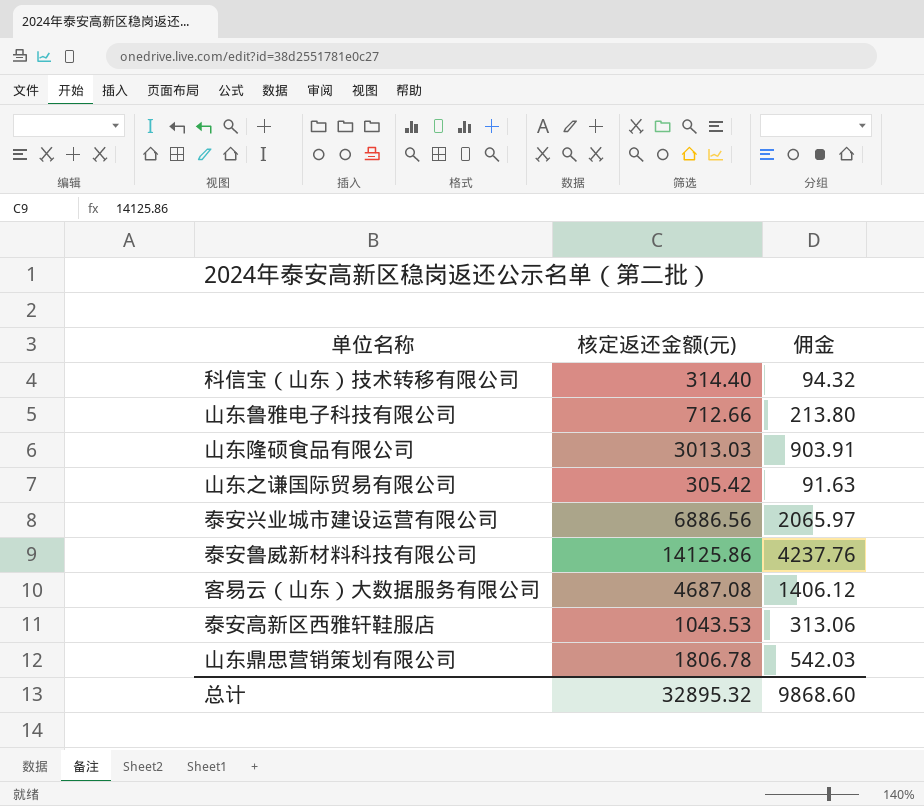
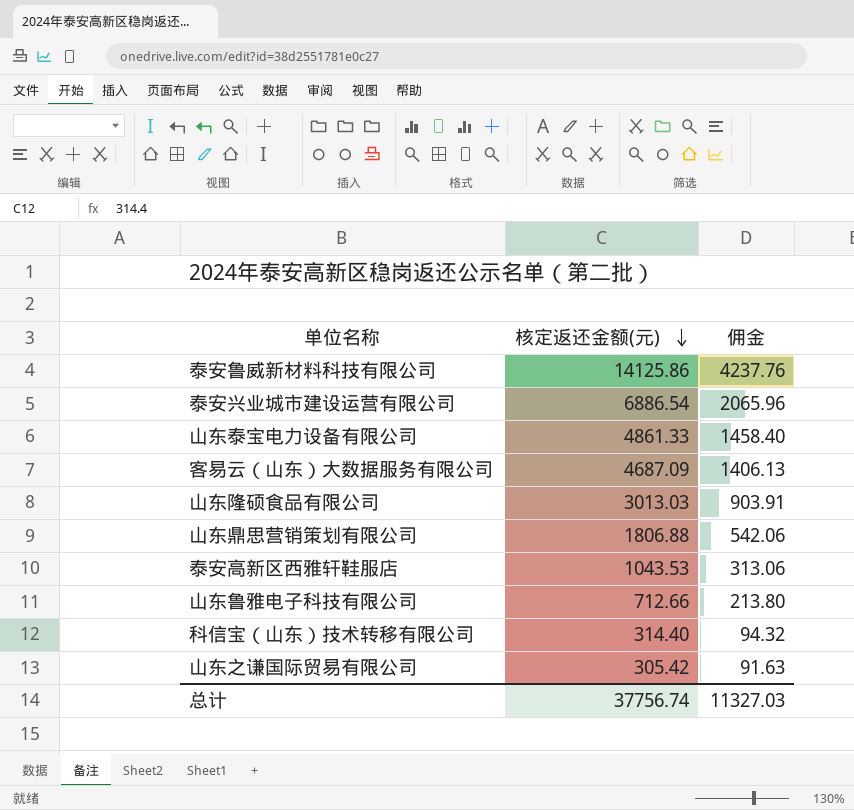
row order: none -> 核定返还金额(元) descending
泰安兴业城市建设运营有限公司 | 核定返还金额(元): 6886.56 -> 6886.54
泰安兴业城市建设运营有限公司 | 佣金: 2065.97 -> 2065.96
row 山东泰宝电力设备有限公司: none -> 4861.33 | 1458.40
客易云（山东）大数据服务有限公司 | 核定返还金额(元): 4687.08 -> 4687.09
客易云（山东）大数据服务有限公司 | 佣金: 1406.12 -> 1406.13
山东鼎思营销策划有限公司 | 核定返还金额(元): 1806.78 -> 1806.88
山东鼎思营销策划有限公司 | 佣金: 542.03 -> 542.06
总计 | 核定返还金额(元): 32895.32 -> 37756.74
总计 | 佣金: 9868.60 -> 11327.03

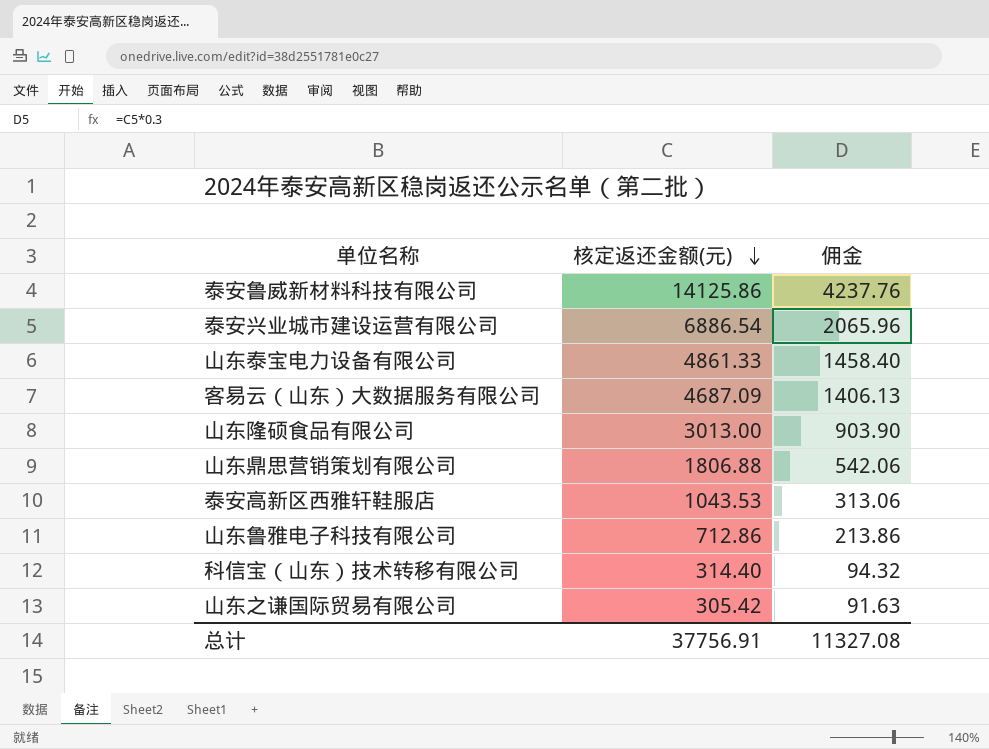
山东隆硕食品有限公司 | 核定返还金额(元): 3013.03 -> 3013.00
山东隆硕食品有限公司 | 佣金: 903.91 -> 903.90
山东鲁雅电子科技有限公司 | 核定返还金额(元): 712.66 -> 712.86
山东鲁雅电子科技有限公司 | 佣金: 213.80 -> 213.86
总计 | 核定返还金额(元): 37756.74 -> 37756.91
总计 | 佣金: 11327.03 -> 11327.08

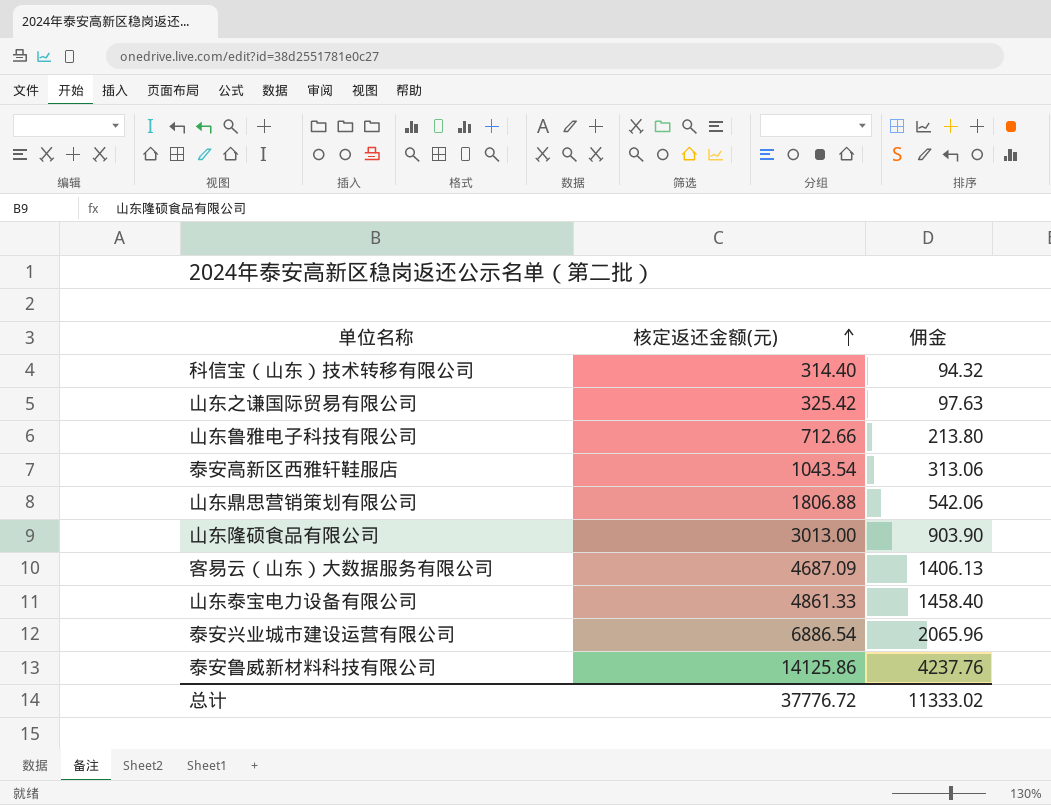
row order: 核定返还金额(元) descending -> 核定返还金额(元) ascending
山东之谦国际贸易有限公司 | 核定返还金额(元): 305.42 -> 325.42
山东之谦国际贸易有限公司 | 佣金: 91.63 -> 97.63
山东鲁雅电子科技有限公司 | 核定返还金额(元): 712.86 -> 712.66
山东鲁雅电子科技有限公司 | 佣金: 213.86 -> 213.80
泰安高新区西雅轩鞋服店 | 核定返还金额(元): 1043.53 -> 1043.54
总计 | 核定返还金额(元): 37756.91 -> 37776.72
总计 | 佣金: 11327.08 -> 11333.02

